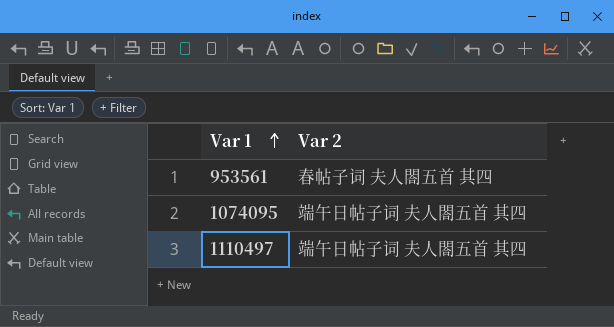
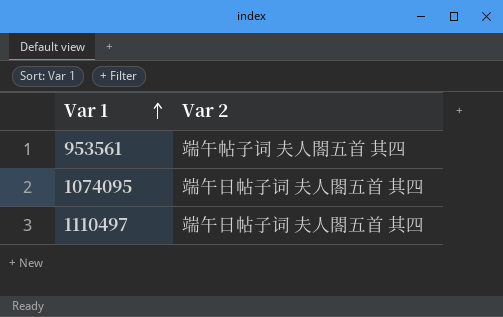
953561 | Var 2: 春帖子词 夫人閤五首 其四 -> 端午帖子词 夫人閤五首 其四

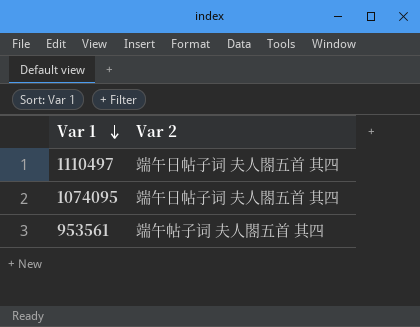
row order: Var 1 ascending -> Var 1 descending

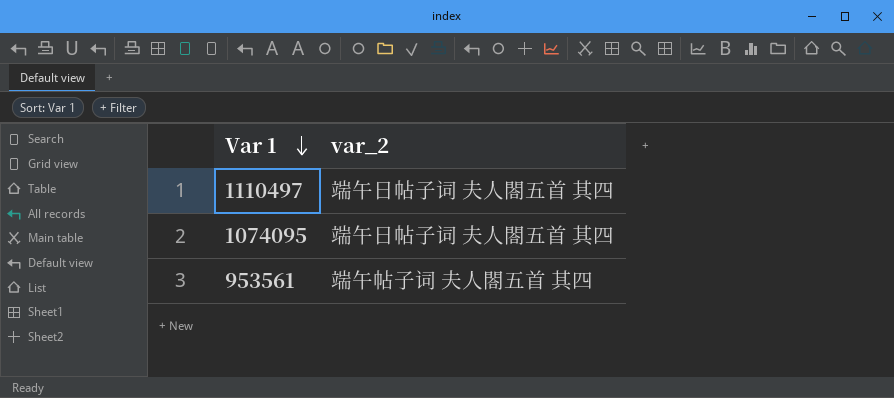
column name: Var 2 -> var_2

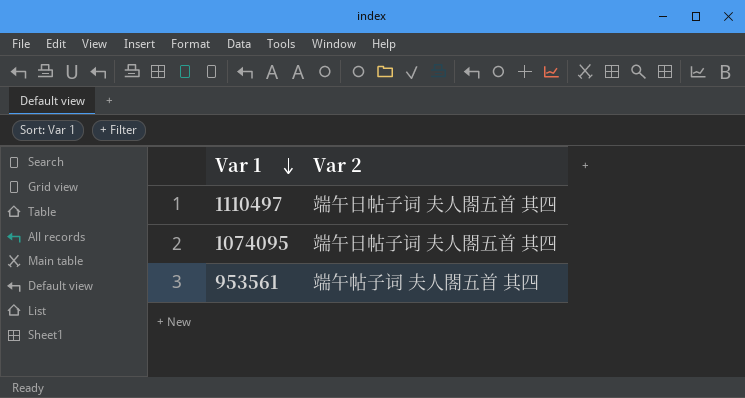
column name: var_2 -> Var 2

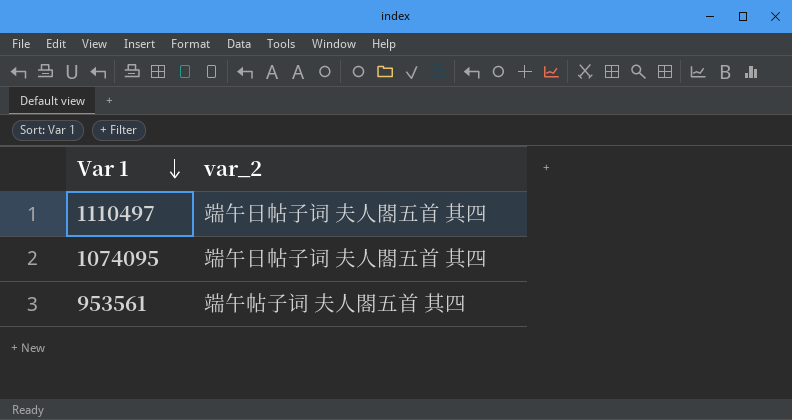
column name: Var 2 -> var_2

